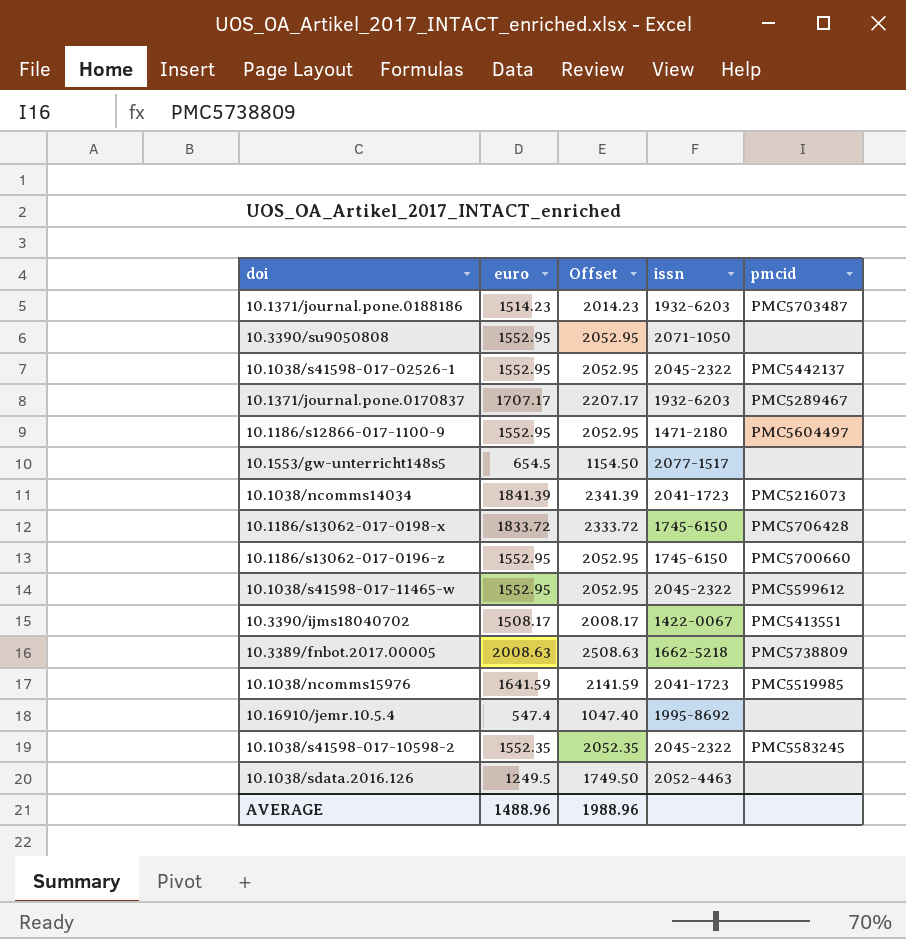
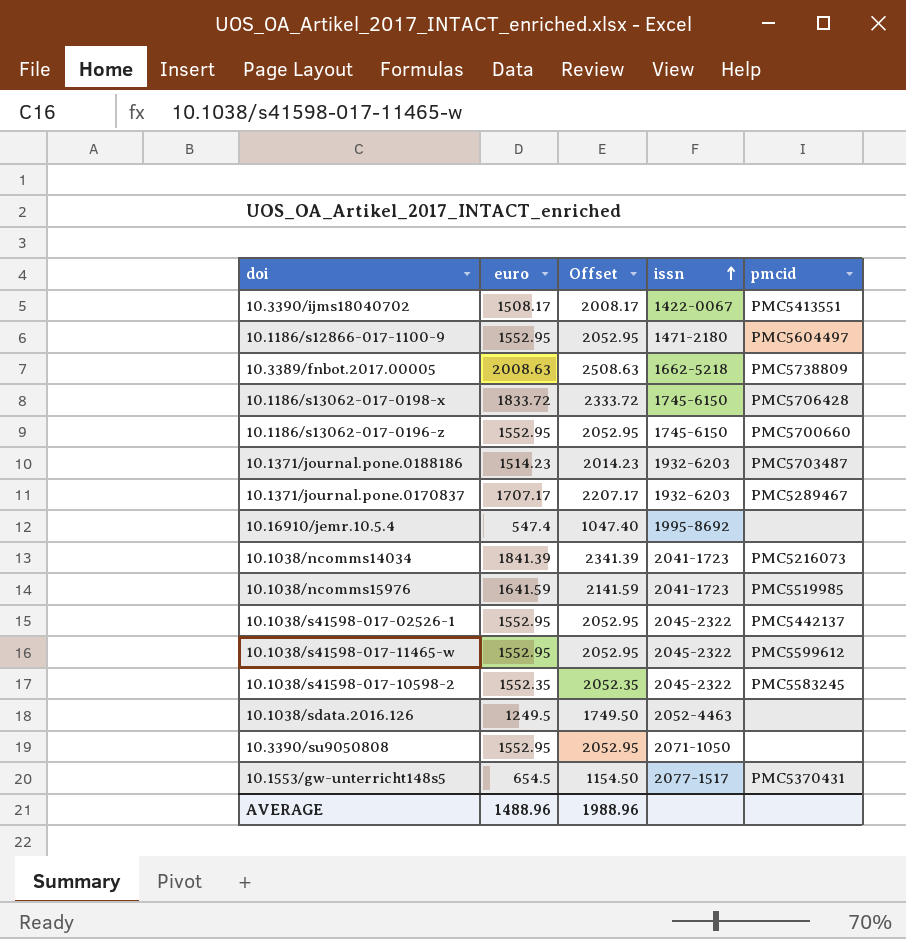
row order: none -> issn ascending
10.1553/gw-unterricht148s5 | pmcid: none -> PMC5370431

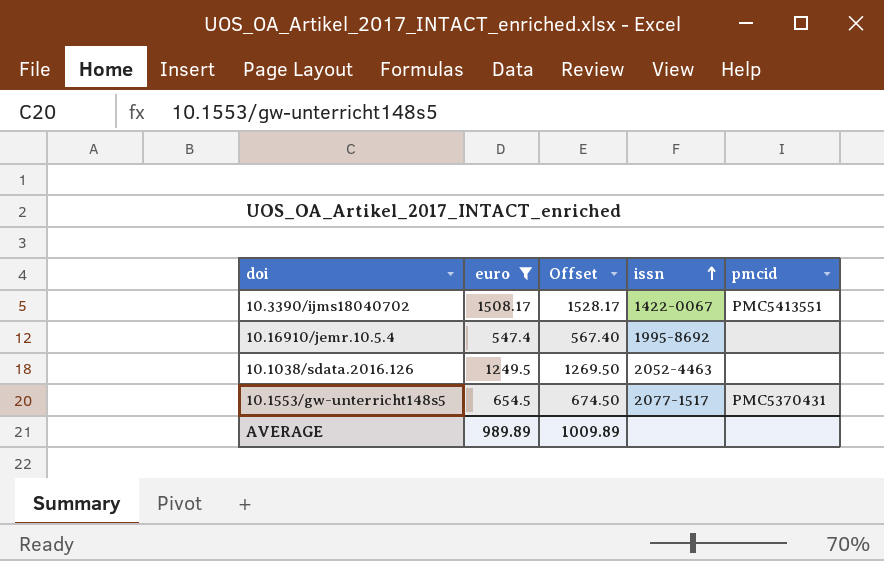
filter: none -> euro <= 1508.17
column Offset | formula: [euro] + 500 -> [euro] + 20
AVERAGE | euro: 1488.96 -> 989.89
AVERAGE | Offset: 1988.96 -> 1009.89

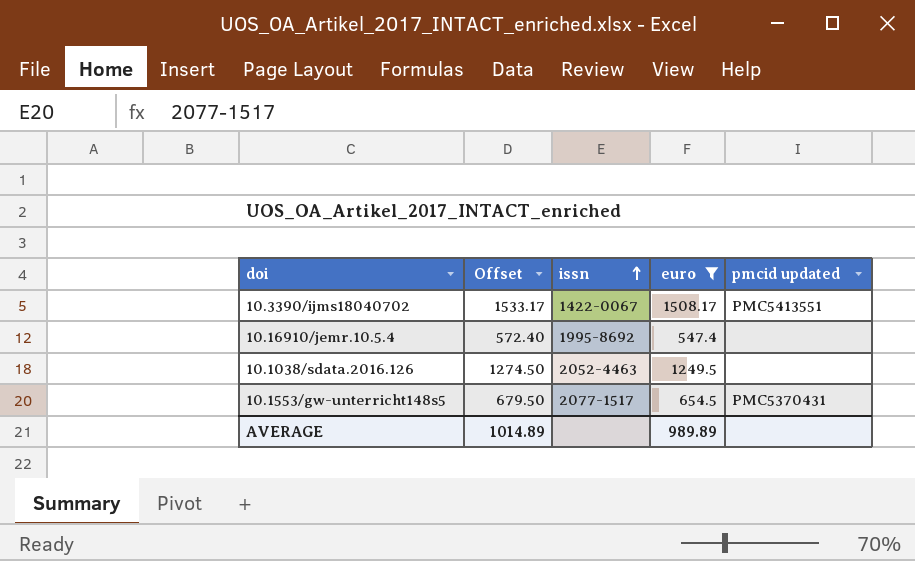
column Offset | formula: [euro] + 20 -> [euro] + 25
column euro | position: 2 -> 4
column name: pmcid -> pmcid updated
AVERAGE | Offset: 1009.89 -> 1014.89

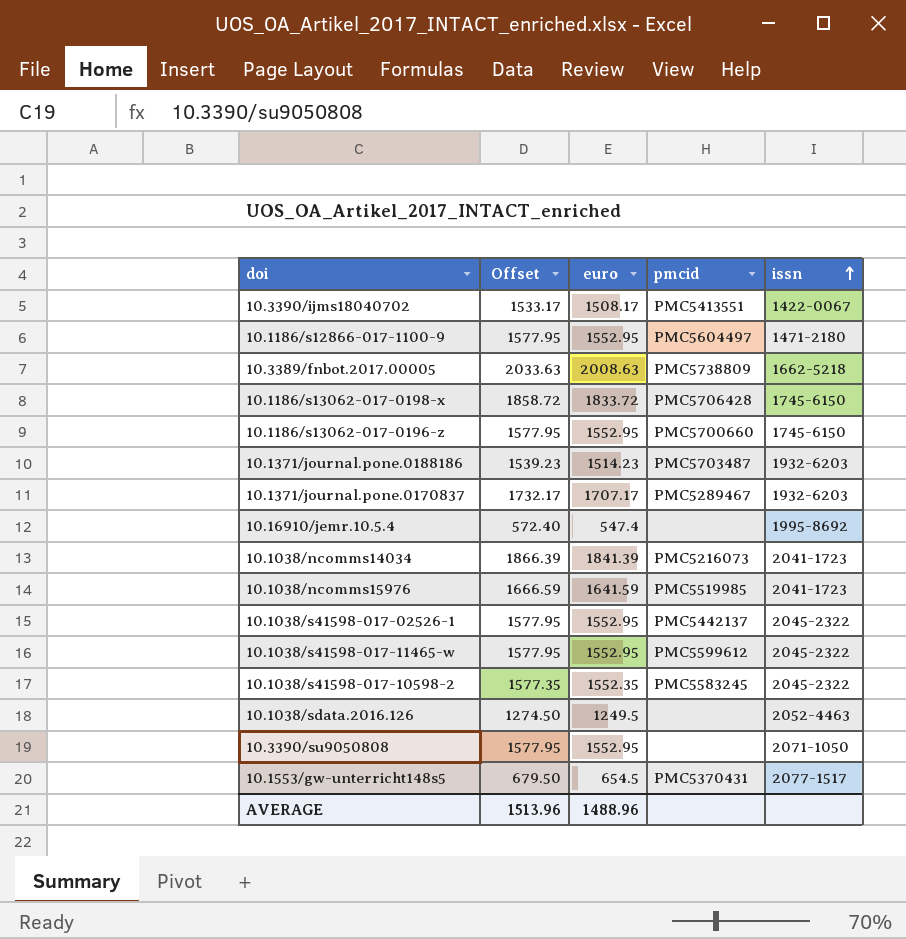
filter: euro <= 1508.17 -> none
column name: pmcid updated -> pmcid
column issn | position: 3 -> 5
AVERAGE | Offset: 1014.89 -> 1513.96
AVERAGE | euro: 989.89 -> 1488.96

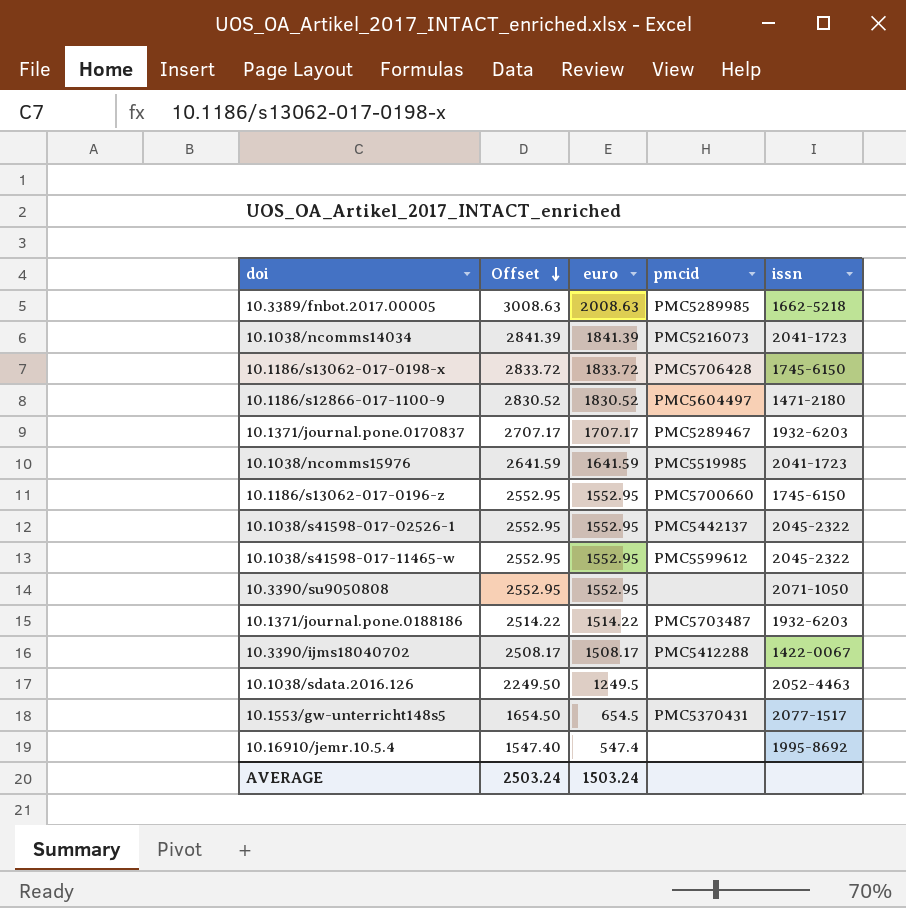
row order: issn ascending -> Offset descending
column Offset | formula: [euro] + 25 -> [euro] + 1000
row 10.1038/s41598-017-10598-2: 1577.35 | 1552.35 | PMC5583245 | 2045-2322 -> none
10.3389/fnbot.2017.00005 | pmcid: PMC5738809 -> PMC5289985
10.1186/s12866-017-1100-9 | euro: 1552.95 -> 1830.52
10.1371/journal.pone.0188186 | euro: 1514.23 -> 1514.22
10.3390/ijms18040702 | pmcid: PMC5413551 -> PMC5412288
AVERAGE | Offset: 1513.96 -> 2503.24
AVERAGE | euro: 1488.96 -> 1503.24

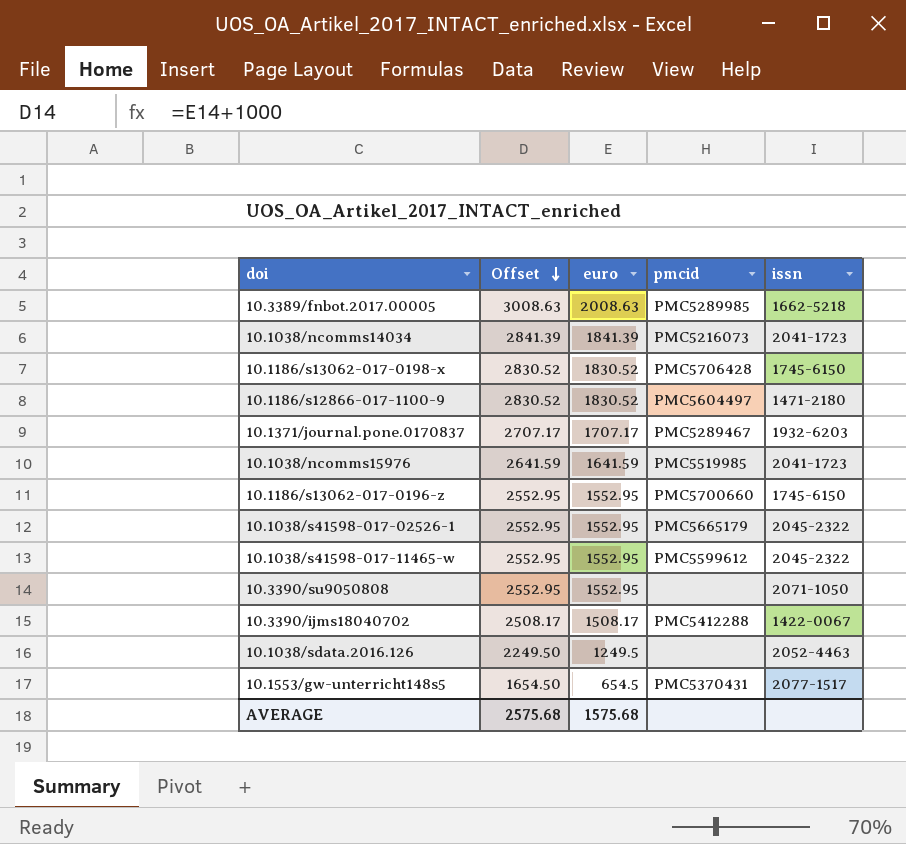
row 10.1371/journal.pone.0188186: 2514.22 | 1514.22 | PMC5703487 | 1932-6203 -> none
row 10.16910/jemr.10.5.4: 1547.40 | 547.4 | none | 1995-8692 -> none
10.1186/s13062-017-0198-x | Offset: 2833.72 -> 2830.52
10.1186/s13062-017-0198-x | euro: 1833.72 -> 1830.52
10.1038/s41598-017-02526-1 | pmcid: PMC5442137 -> PMC5665179
AVERAGE | Offset: 2503.24 -> 2575.68
AVERAGE | euro: 1503.24 -> 1575.68

